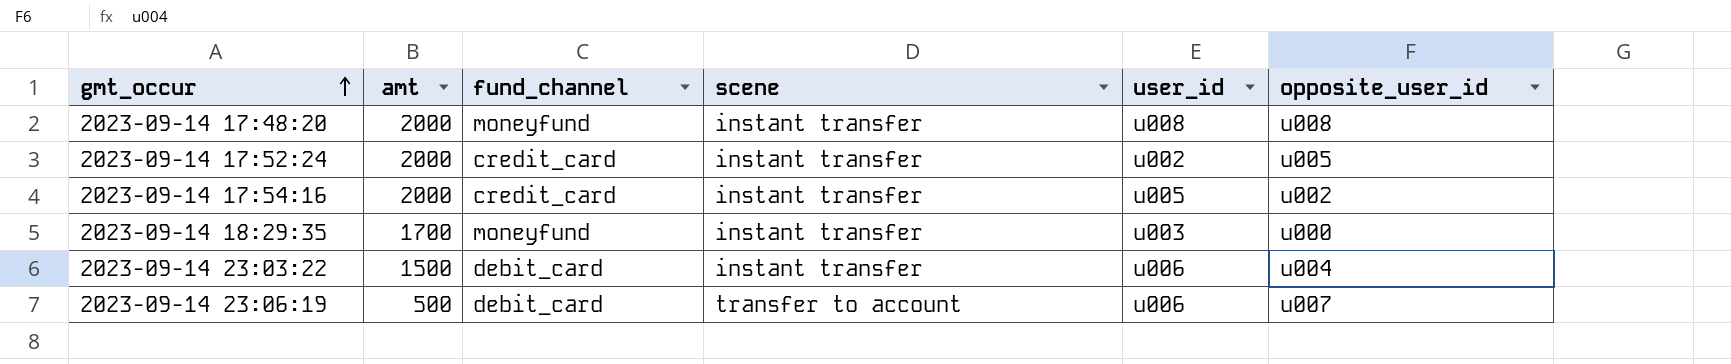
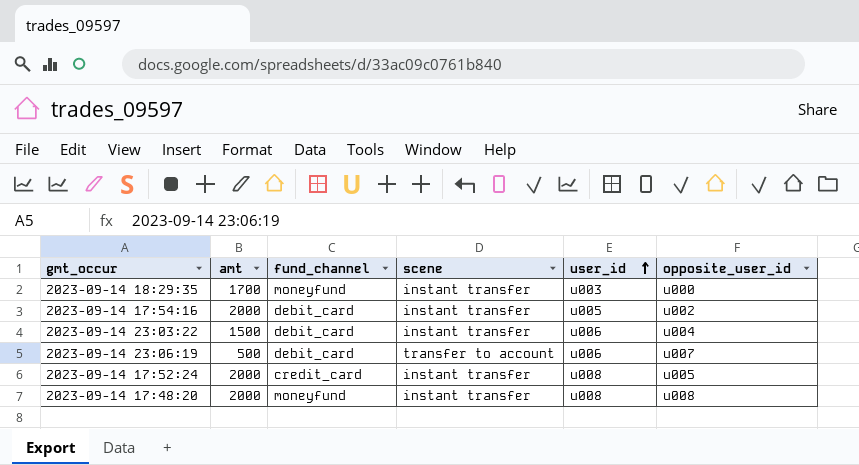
row order: gmt_occur ascending -> user_id ascending
2023-09-14 17:54:16 | fund_channel: credit_card -> debit_card
2023-09-14 17:52:24 | user_id: u002 -> u008

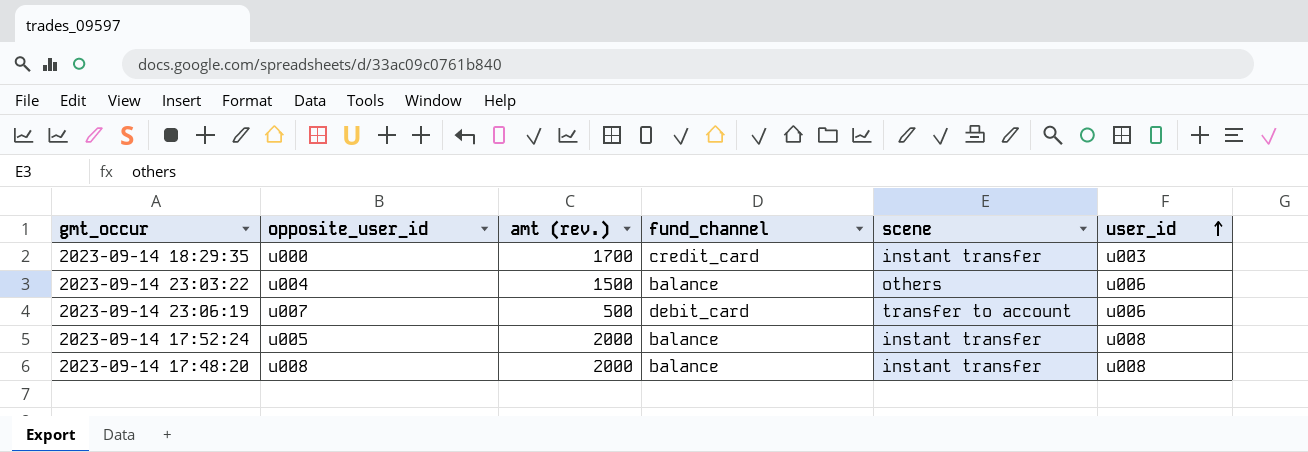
column opposite_user_id | position: 6 -> 2
column name: amt -> amt (rev.)
row 2023-09-14 17:54:16: 2000 | debit_card | instant transfer | u005 | u002 -> none
2023-09-14 18:29:35 | fund_channel: moneyfund -> credit_card
2023-09-14 23:03:22 | fund_channel: debit_card -> balance
2023-09-14 23:03:22 | scene: instant transfer -> others
2023-09-14 17:52:24 | fund_channel: credit_card -> balance
2023-09-14 17:48:20 | fund_channel: moneyfund -> balance

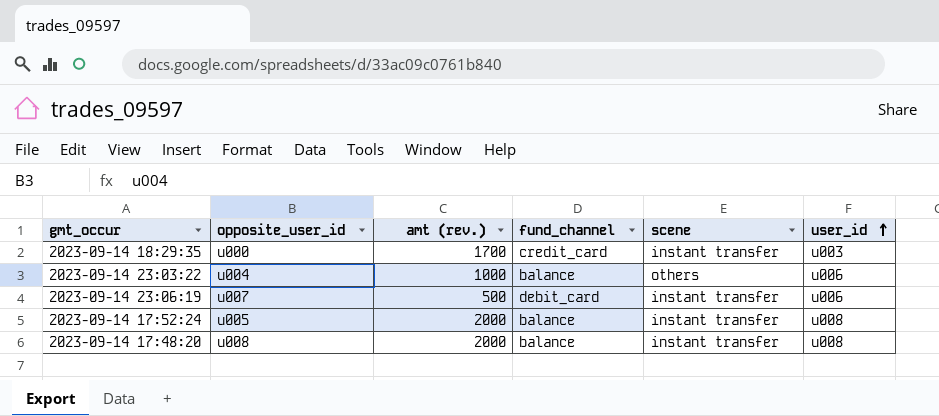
2023-09-14 23:03:22 | amt (rev.): 1500 -> 1000
2023-09-14 23:06:19 | scene: transfer to account -> instant transfer

